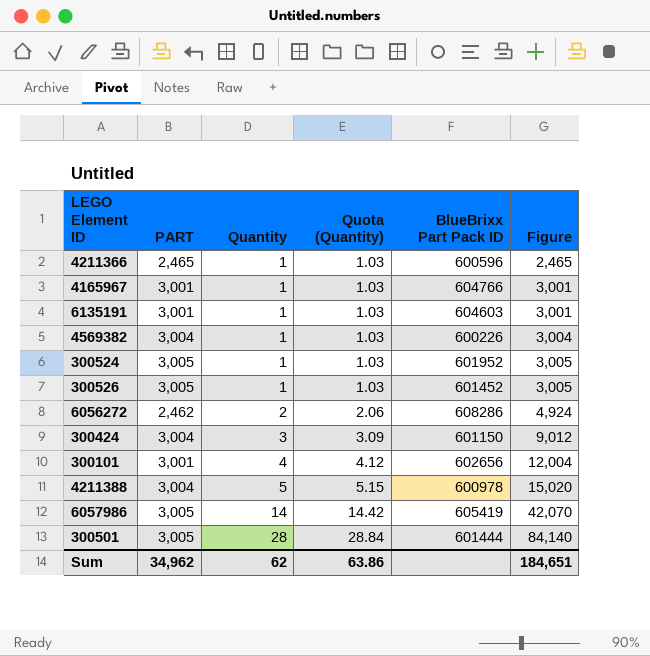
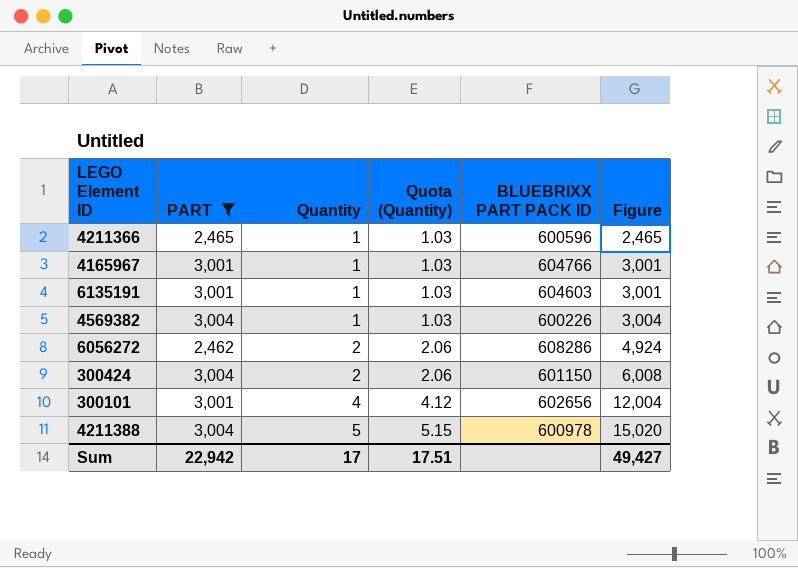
filter: none -> PART != 3,005
column name: BlueBrixx Part Pack ID -> BLUEBRIXX PART PACK ID
300424 | Quantity: 3 -> 2
300424 | Quota (Quantity): 3.09 -> 2.06
300424 | Figure: 9,012 -> 6,008
Sum | PART: 34,962 -> 22,942
Sum | Quantity: 62 -> 17
Sum | Quota (Quantity): 63.86 -> 17.51
Sum | Figure: 184,651 -> 49,427

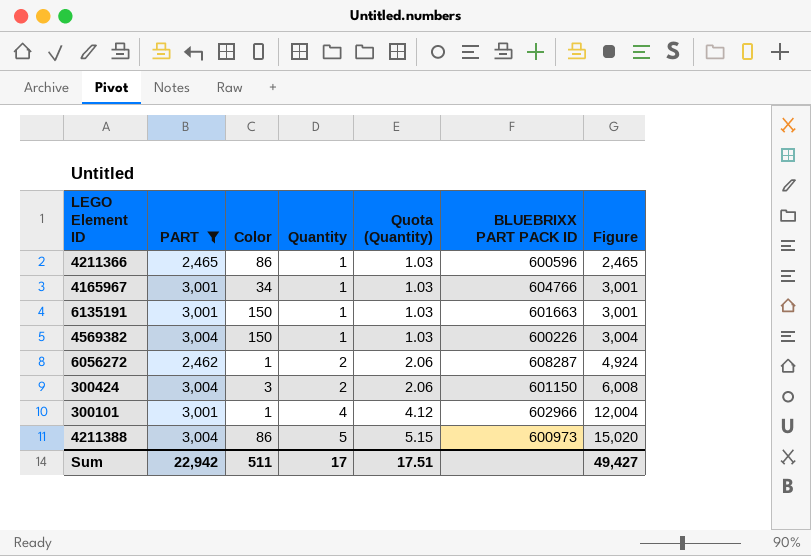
column Color | position: none -> 3
6135191 | BLUEBRIXX PART PACK ID: 604603 -> 601663
6056272 | BLUEBRIXX PART PACK ID: 608286 -> 608287
300101 | BLUEBRIXX PART PACK ID: 602656 -> 602966
4211388 | BLUEBRIXX PART PACK ID: 600978 -> 600973

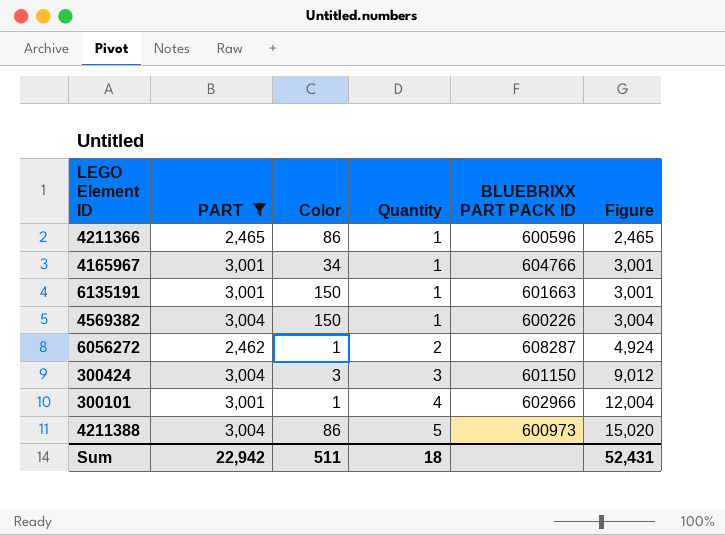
column Quota (Quantity) | formula: [Quantity] * 1.03 -> none
300424 | Quantity: 2 -> 3
300424 | Figure: 6,008 -> 9,012
Sum | Quantity: 17 -> 18
Sum | Figure: 49,427 -> 52,431

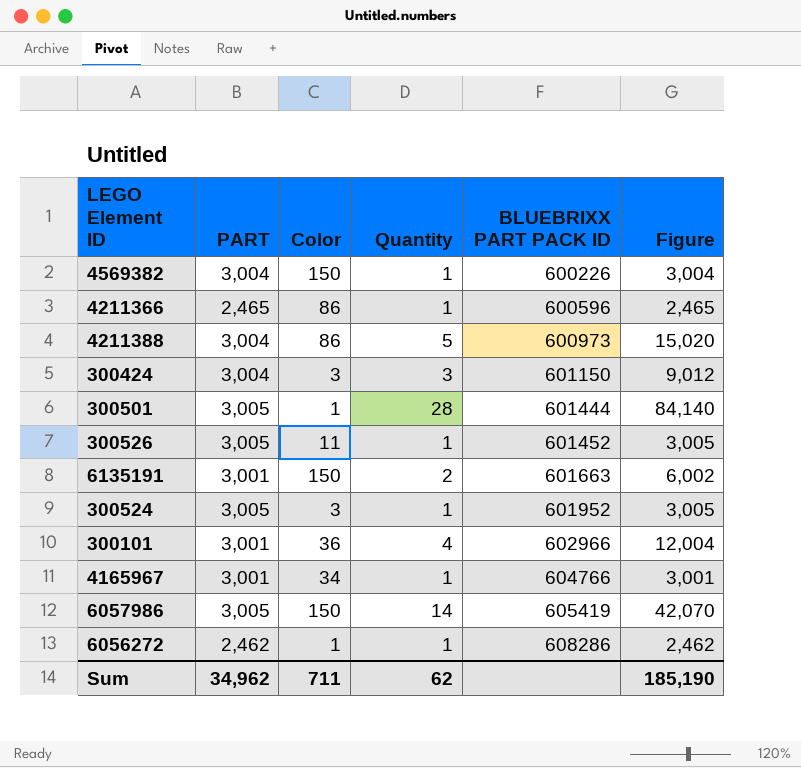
filter: PART != 3,005 -> none
row order: Quantity ascending -> BLUEBRIXX PART PACK ID ascending
6135191 | Quantity: 1 -> 2
6135191 | Figure: 3,001 -> 6,002
300101 | Color: 1 -> 36
6056272 | Quantity: 2 -> 1
6056272 | BLUEBRIXX PART PACK ID: 608287 -> 608286
6056272 | Figure: 4,924 -> 2,462
Sum | PART: 22,942 -> 34,962
Sum | Color: 511 -> 711
Sum | Quantity: 18 -> 62
Sum | Figure: 52,431 -> 185,190

